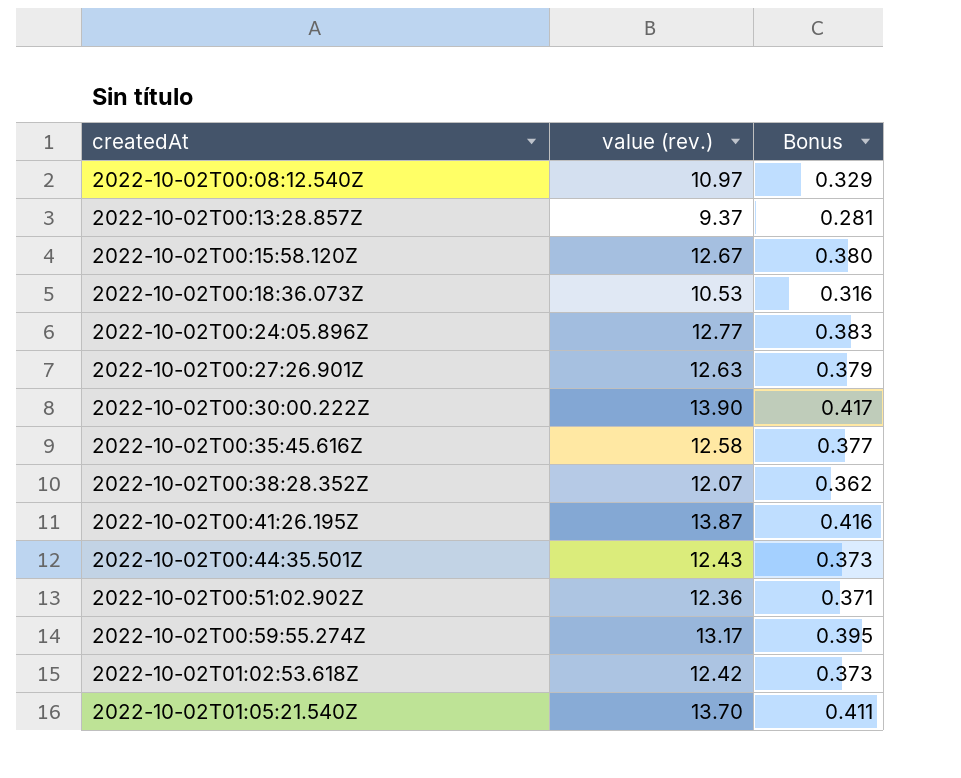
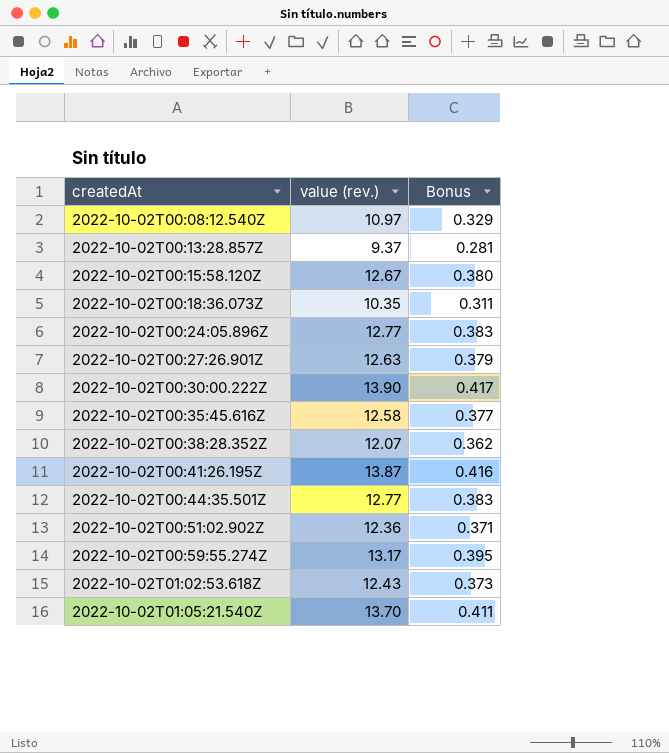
2022-10-02T00:18:36.073Z | value (rev.): 10.53 -> 10.35
2022-10-02T00:18:36.073Z | Bonus: 0.316 -> 0.311
2022-10-02T00:44:35.501Z | value (rev.): 12.43 -> 12.77
2022-10-02T00:44:35.501Z | Bonus: 0.373 -> 0.383
2022-10-02T01:02:53.618Z | value (rev.): 12.42 -> 12.43

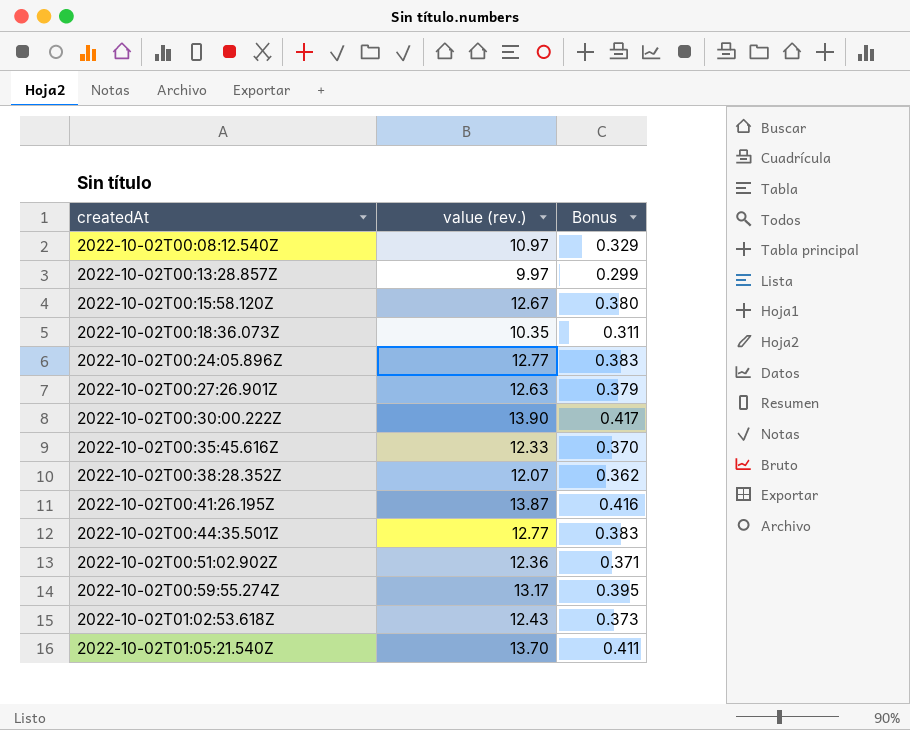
2022-10-02T00:13:28.857Z | value (rev.): 9.37 -> 9.97
2022-10-02T00:13:28.857Z | Bonus: 0.281 -> 0.299
2022-10-02T00:35:45.616Z | value (rev.): 12.58 -> 12.33
2022-10-02T00:35:45.616Z | Bonus: 0.377 -> 0.370

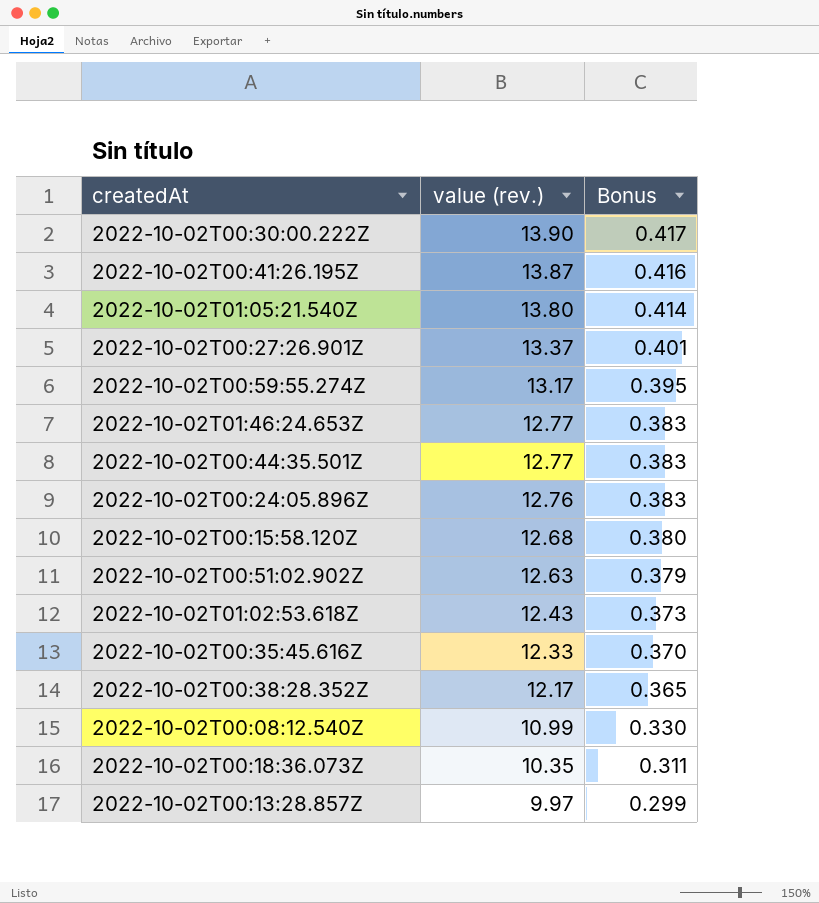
row order: createdAt ascending -> value (rev.) descending
2022-10-02T01:05:21.540Z | value (rev.): 13.70 -> 13.80
2022-10-02T01:05:21.540Z | Bonus: 0.411 -> 0.414
2022-10-02T00:27:26.901Z | value (rev.): 12.63 -> 13.37
2022-10-02T00:27:26.901Z | Bonus: 0.379 -> 0.401
row 2022-10-02T01:46:24.653Z: none -> 12.77 | 0.383
2022-10-02T00:24:05.896Z | value (rev.): 12.77 -> 12.76
2022-10-02T00:15:58.120Z | value (rev.): 12.67 -> 12.68
2022-10-02T00:51:02.902Z | value (rev.): 12.36 -> 12.63
2022-10-02T00:51:02.902Z | Bonus: 0.371 -> 0.379
2022-10-02T00:38:28.352Z | value (rev.): 12.07 -> 12.17
2022-10-02T00:38:28.352Z | Bonus: 0.362 -> 0.365
2022-10-02T00:08:12.540Z | value (rev.): 10.97 -> 10.99
2022-10-02T00:08:12.540Z | Bonus: 0.329 -> 0.330

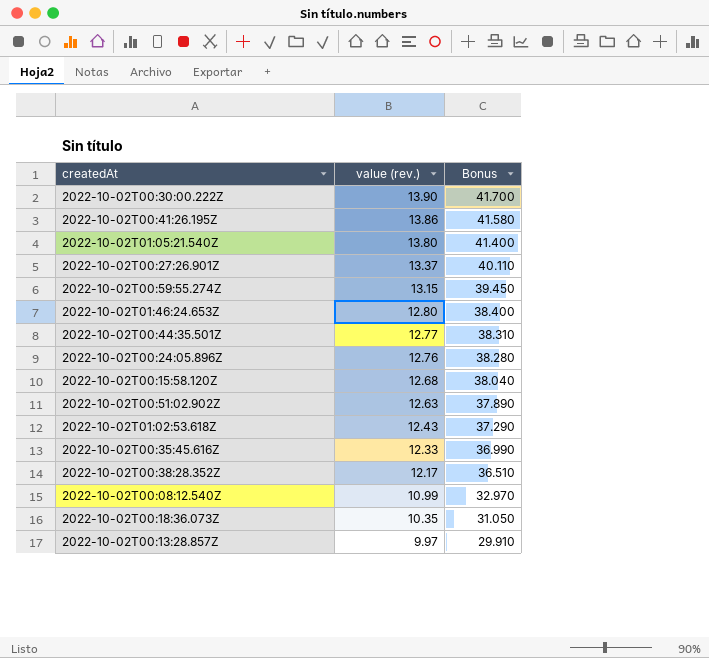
column Bonus | formula: [value (rev.)] * 0.03 -> [value (rev.)] * 3
2022-10-02T00:41:26.195Z | value (rev.): 13.87 -> 13.86
2022-10-02T00:59:55.274Z | value (rev.): 13.17 -> 13.15
2022-10-02T01:46:24.653Z | value (rev.): 12.77 -> 12.80

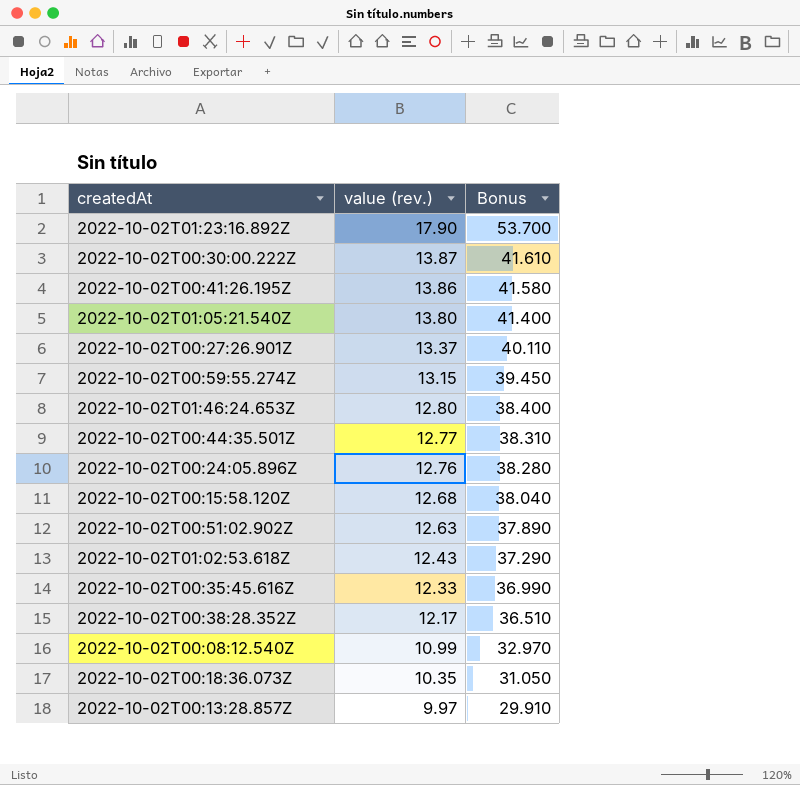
row 2022-10-02T01:23:16.892Z: none -> 17.90 | 53.700
2022-10-02T00:30:00.222Z | value (rev.): 13.90 -> 13.87
2022-10-02T00:30:00.222Z | Bonus: 41.700 -> 41.610

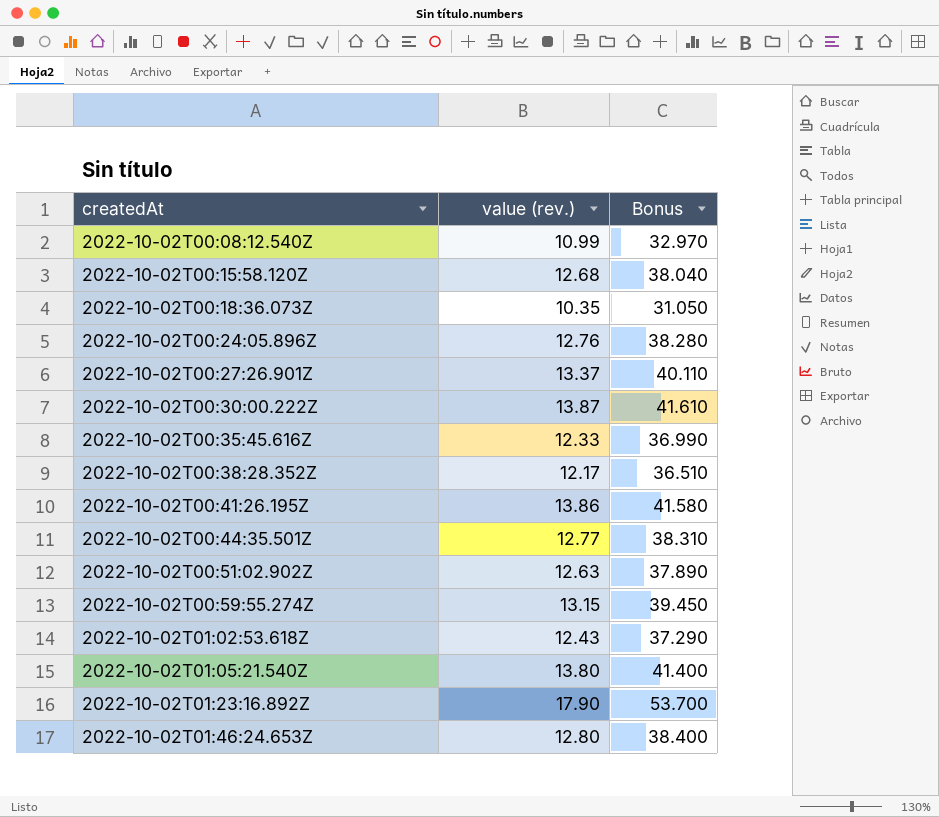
row order: value (rev.) descending -> createdAt ascending
row 2022-10-02T00:13:28.857Z: 9.97 | 29.910 -> none

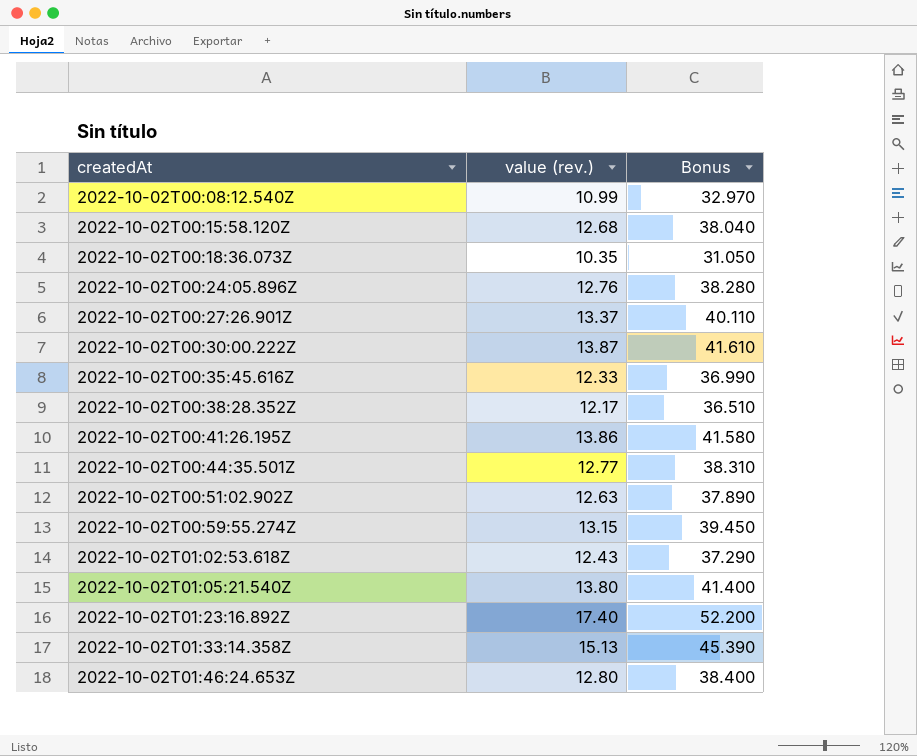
2022-10-02T01:23:16.892Z | value (rev.): 17.90 -> 17.40
2022-10-02T01:23:16.892Z | Bonus: 53.700 -> 52.200
row 2022-10-02T01:33:14.358Z: none -> 15.13 | 45.390

